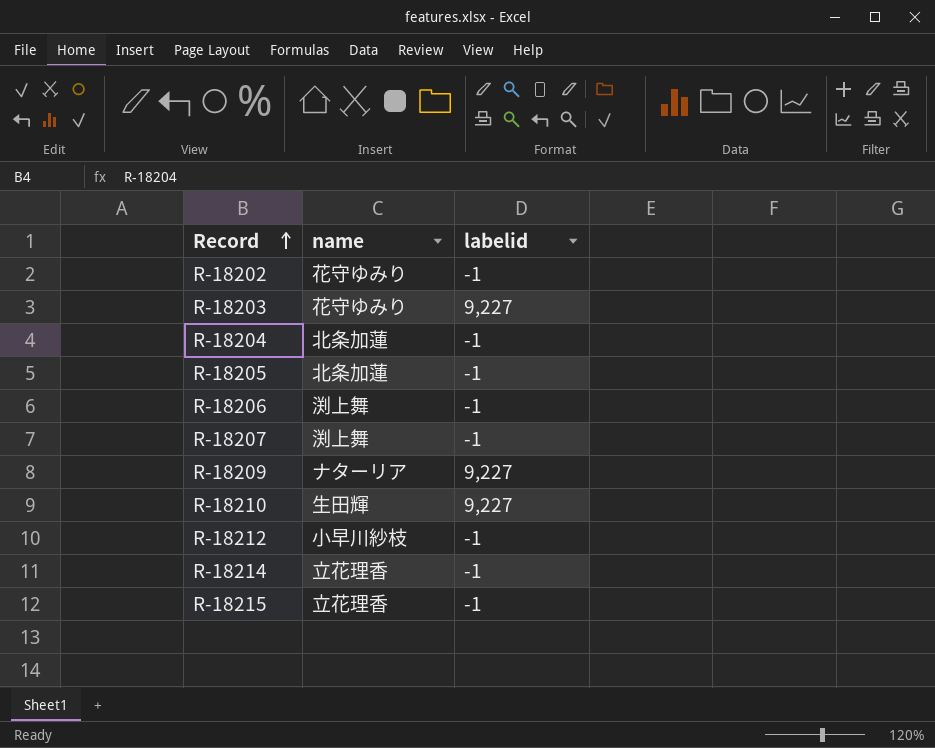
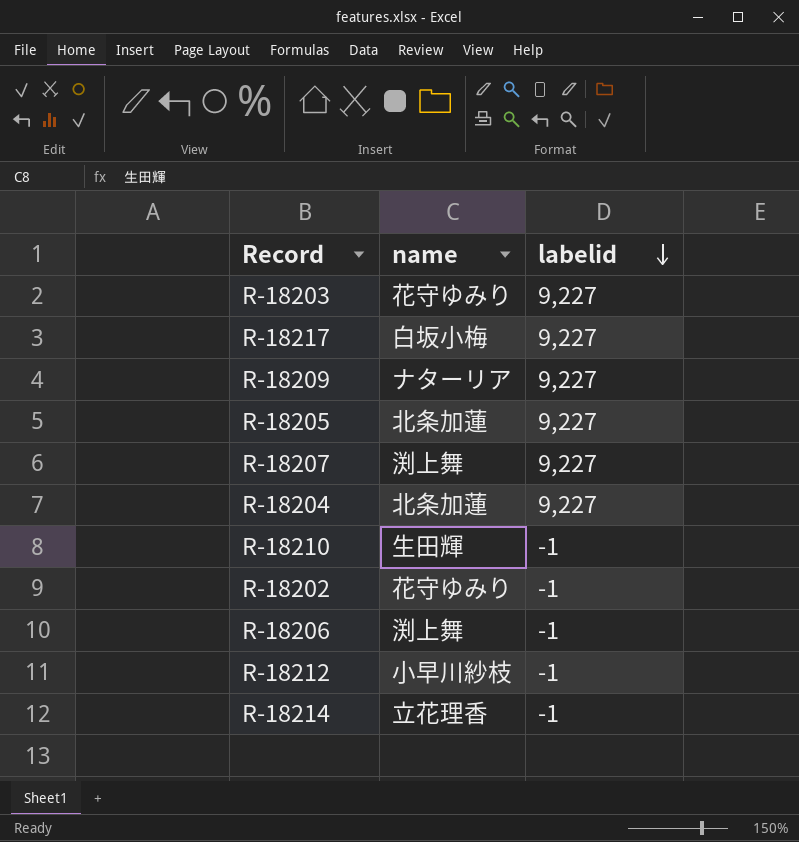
row order: Record ascending -> labelid descending
row R-18215: 立花理香 | -1 -> none
row R-18217: none -> 白坂小梅 | 9,227
R-18205 | labelid: -1 -> 9,227
R-18207 | labelid: -1 -> 9,227
R-18204 | labelid: -1 -> 9,227
R-18210 | labelid: 9,227 -> -1

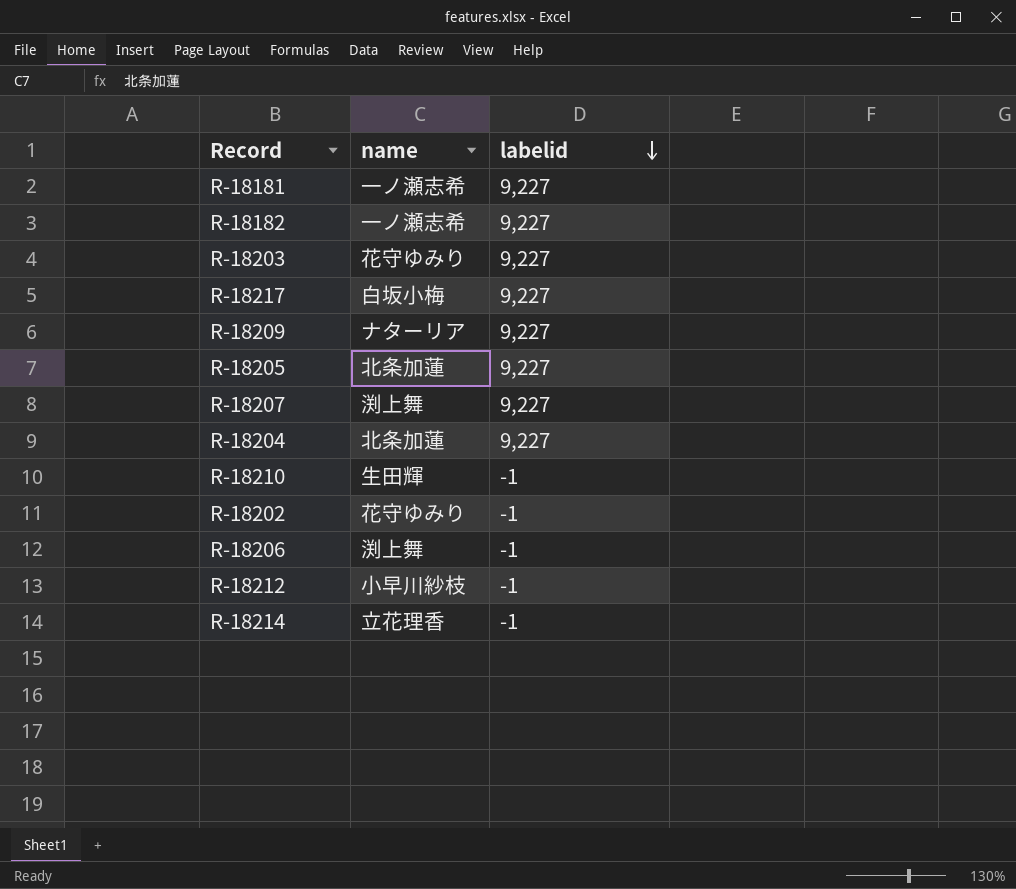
row R-18181: none -> 一ノ瀬志希 | 9,227
row R-18182: none -> 一ノ瀬志希 | 9,227

